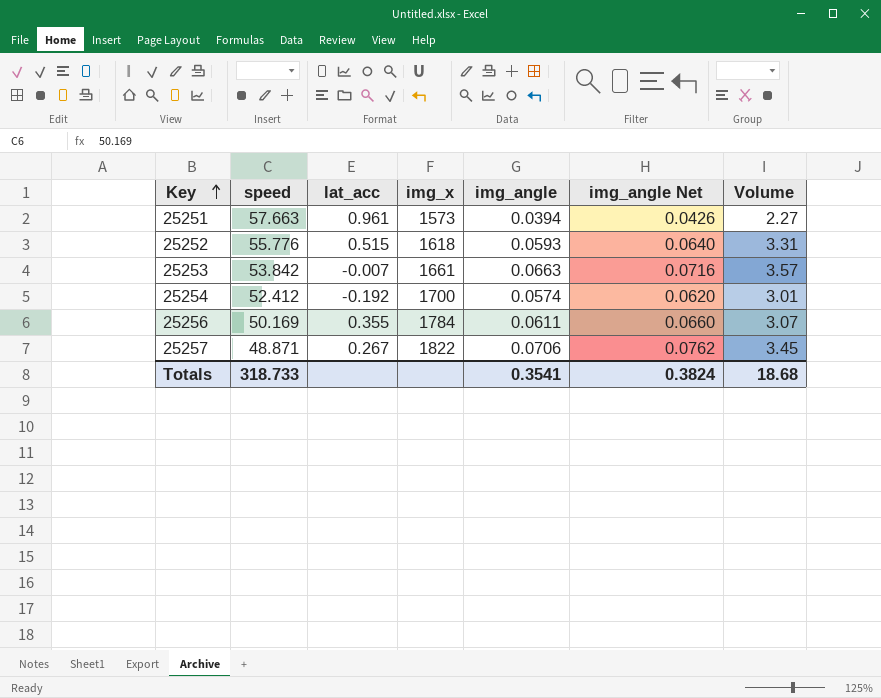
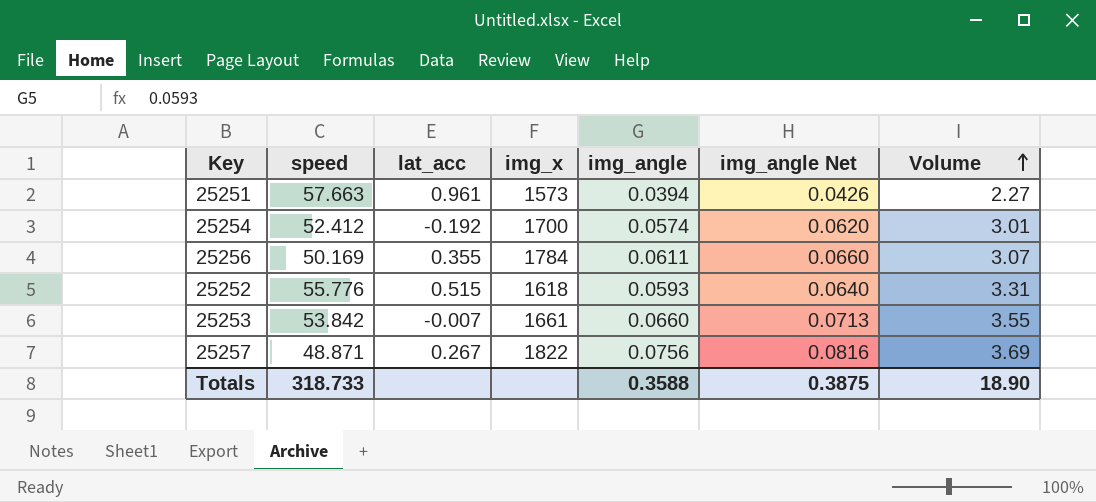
row order: Key ascending -> Volume ascending
25253 | img_angle: 0.0663 -> 0.0660
25253 | img_angle Net: 0.0716 -> 0.0713
25253 | Volume: 3.57 -> 3.55
25257 | img_angle: 0.0706 -> 0.0756
25257 | img_angle Net: 0.0762 -> 0.0816
25257 | Volume: 3.45 -> 3.69
Totals | img_angle: 0.3541 -> 0.3588
Totals | img_angle Net: 0.3824 -> 0.3875
Totals | Volume: 18.68 -> 18.90

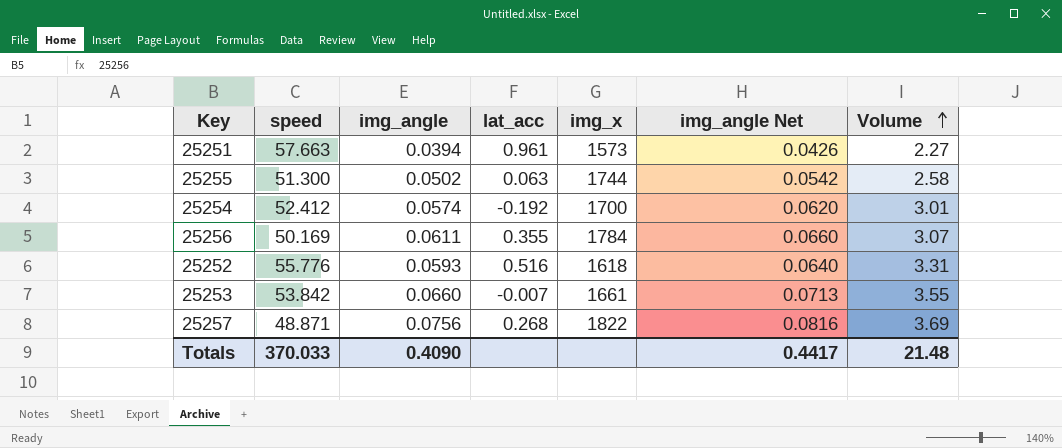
column img_angle | position: 5 -> 3
row 25255: none -> 51.300 | 0.0502 | 0.063 | 1744 | 0.0542 | 2.58
25252 | lat_acc: 0.515 -> 0.516
25257 | lat_acc: 0.267 -> 0.268
Totals | speed: 318.733 -> 370.033
Totals | img_angle: 0.3588 -> 0.4090
Totals | img_angle Net: 0.3875 -> 0.4417
Totals | Volume: 18.90 -> 21.48

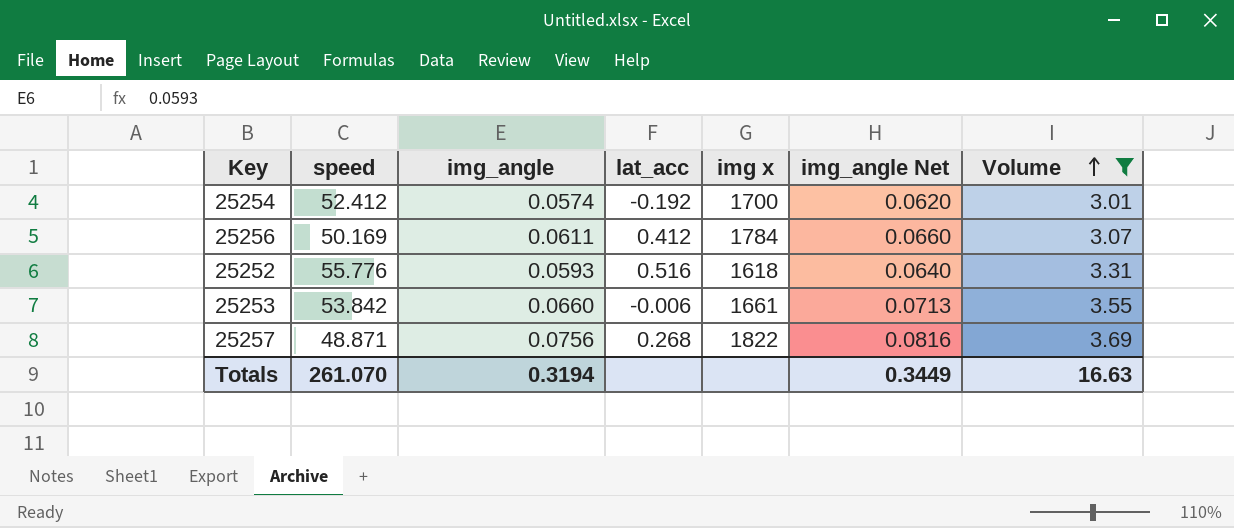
filter: none -> Volume >= 3.01
column name: img_x -> img x
25256 | lat_acc: 0.355 -> 0.412
25253 | lat_acc: -0.007 -> -0.006
Totals | speed: 370.033 -> 261.070
Totals | img_angle: 0.4090 -> 0.3194
Totals | img_angle Net: 0.4417 -> 0.3449
Totals | Volume: 21.48 -> 16.63

